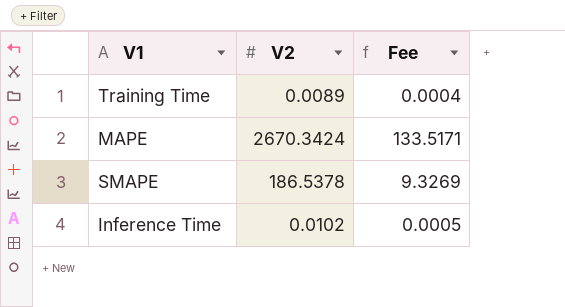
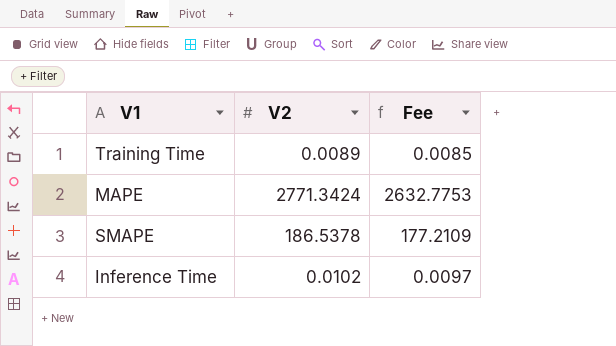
column Fee | formula: [V2] * 0.05 -> [V2] * 0.95
MAPE | V2: 2670.3424 -> 2771.3424

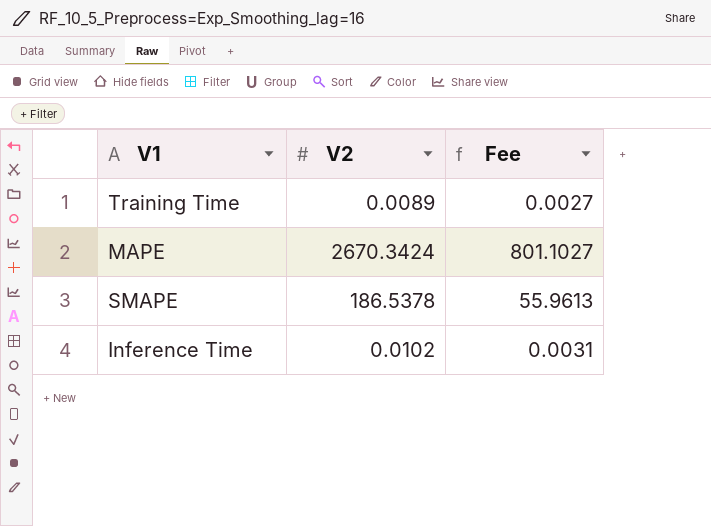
column Fee | formula: [V2] * 0.95 -> [V2] * 0.3
MAPE | V2: 2771.3424 -> 2670.3424

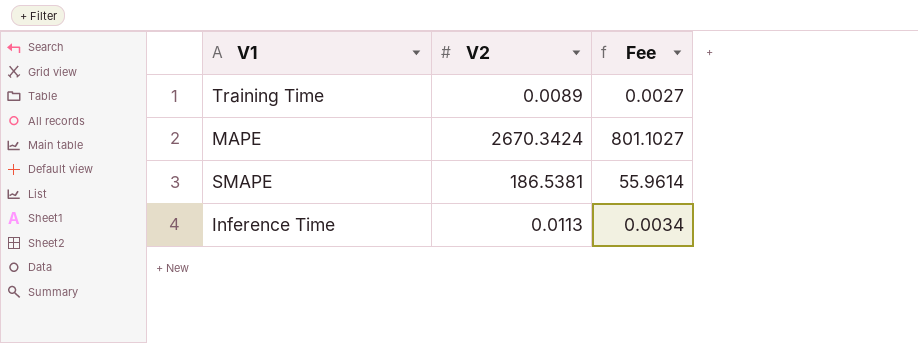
SMAPE | V2: 186.5378 -> 186.5381
SMAPE | Fee: 55.9613 -> 55.9614
Inference Time | V2: 0.0102 -> 0.0113
Inference Time | Fee: 0.0031 -> 0.0034

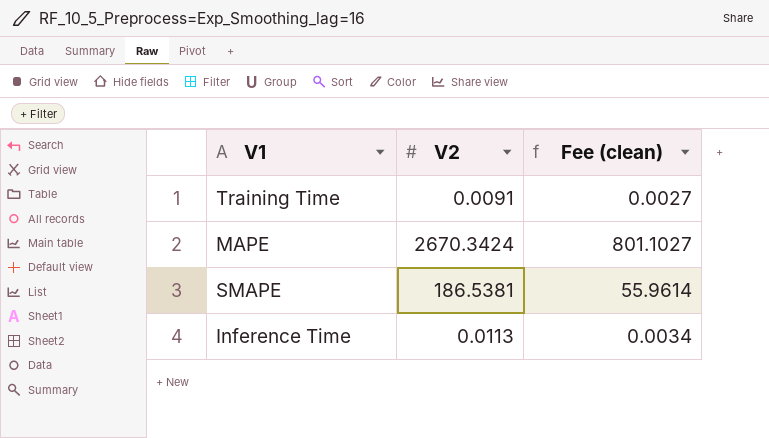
column name: Fee -> Fee (clean)
Training Time | V2: 0.0089 -> 0.0091

